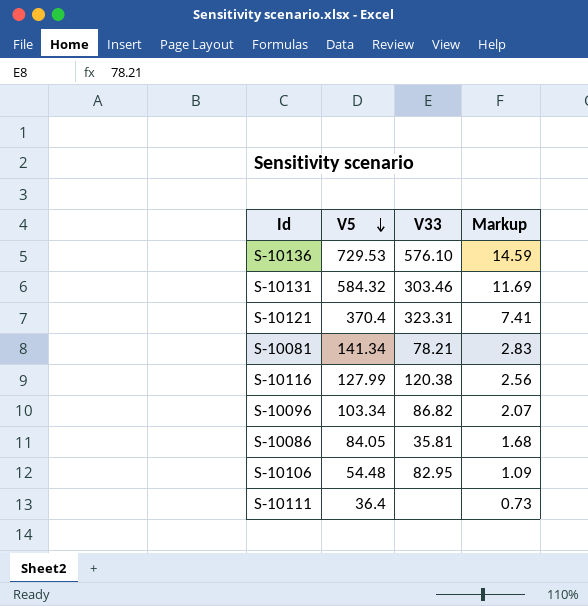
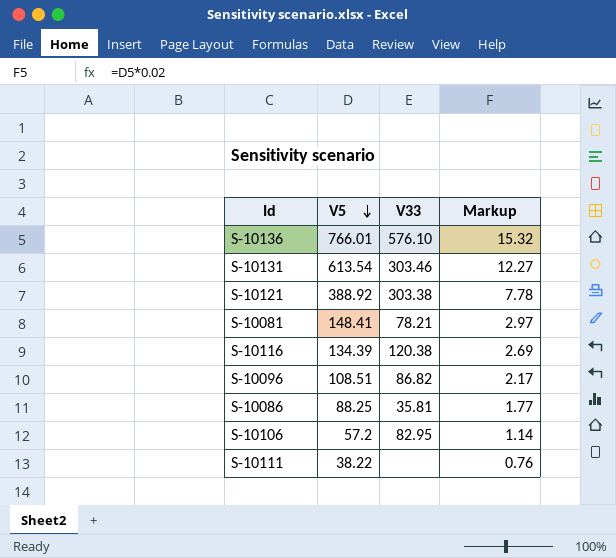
S-10136 | V5: 729.53 -> 766.01
S-10136 | Markup: 14.59 -> 15.32
S-10131 | V5: 584.32 -> 613.54
S-10131 | Markup: 11.69 -> 12.27
S-10121 | V5: 370.4 -> 388.92
S-10121 | V33: 323.31 -> 303.38
S-10121 | Markup: 7.41 -> 7.78
S-10081 | V5: 141.34 -> 148.41
S-10081 | Markup: 2.83 -> 2.97
S-10116 | V5: 127.99 -> 134.39
S-10116 | Markup: 2.56 -> 2.69
S-10096 | V5: 103.34 -> 108.51
S-10096 | Markup: 2.07 -> 2.17
S-10086 | V5: 84.05 -> 88.25
S-10086 | Markup: 1.68 -> 1.77
S-10106 | V5: 54.48 -> 57.2
S-10106 | Markup: 1.09 -> 1.14
S-10111 | V5: 36.4 -> 38.22
S-10111 | Markup: 0.73 -> 0.76

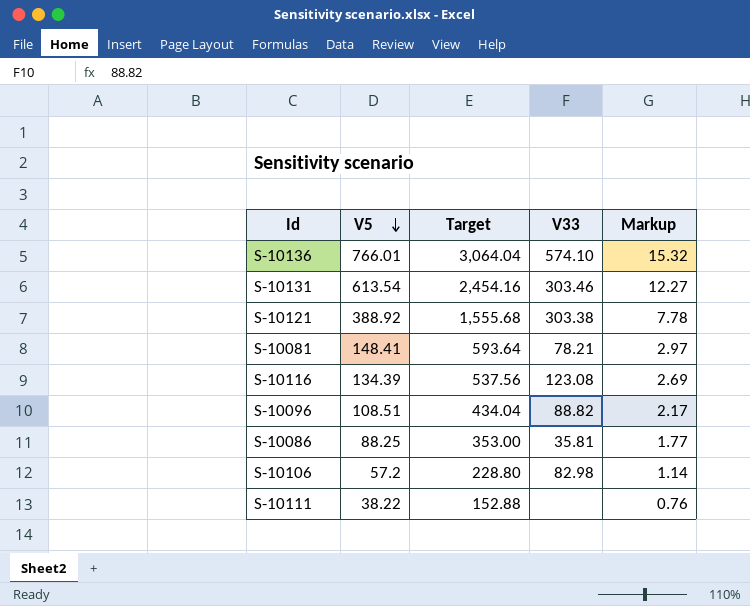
column Target | formula: none -> [V5] * 4
S-10136 | V33: 576.10 -> 574.10
S-10116 | V33: 120.38 -> 123.08
S-10096 | V33: 86.82 -> 88.82
S-10106 | V33: 82.95 -> 82.98

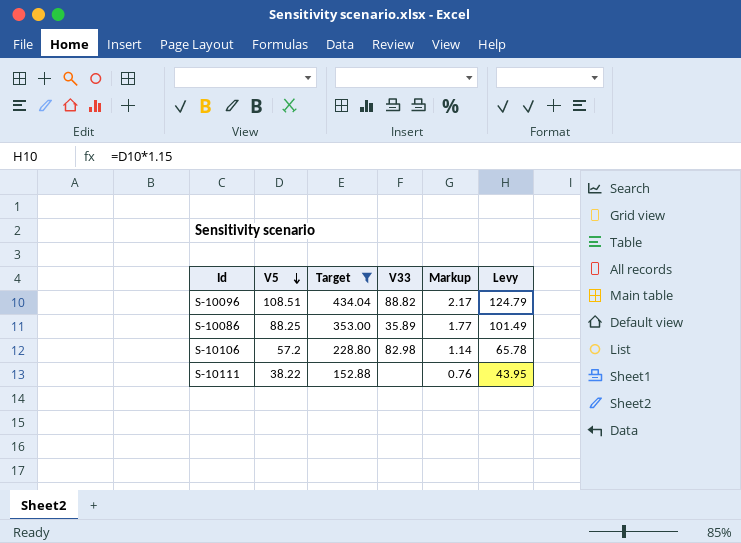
filter: none -> Target <= 434.04
column Levy | formula: none -> [V5] * 1.15
S-10086 | V33: 35.81 -> 35.89

